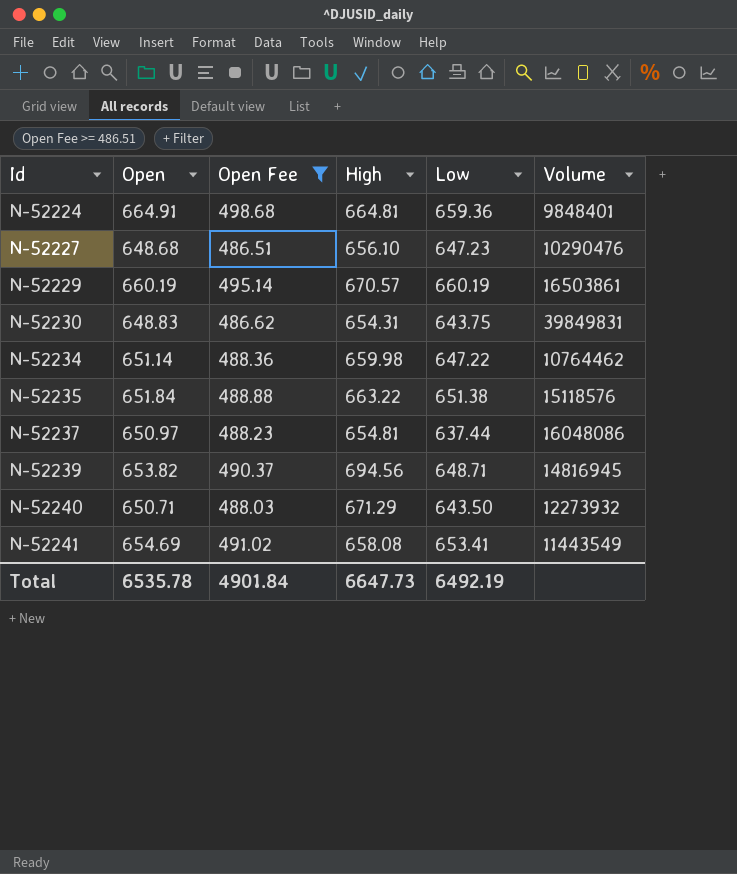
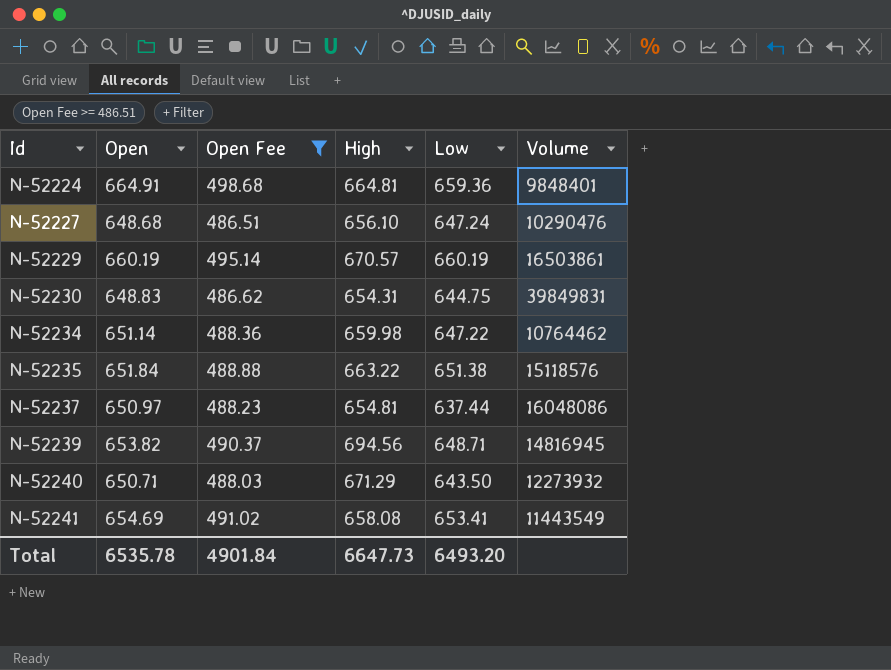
N-52227 | Low: 647.23 -> 647.24
N-52230 | Low: 643.75 -> 644.75
Total | Low: 6492.19 -> 6493.20

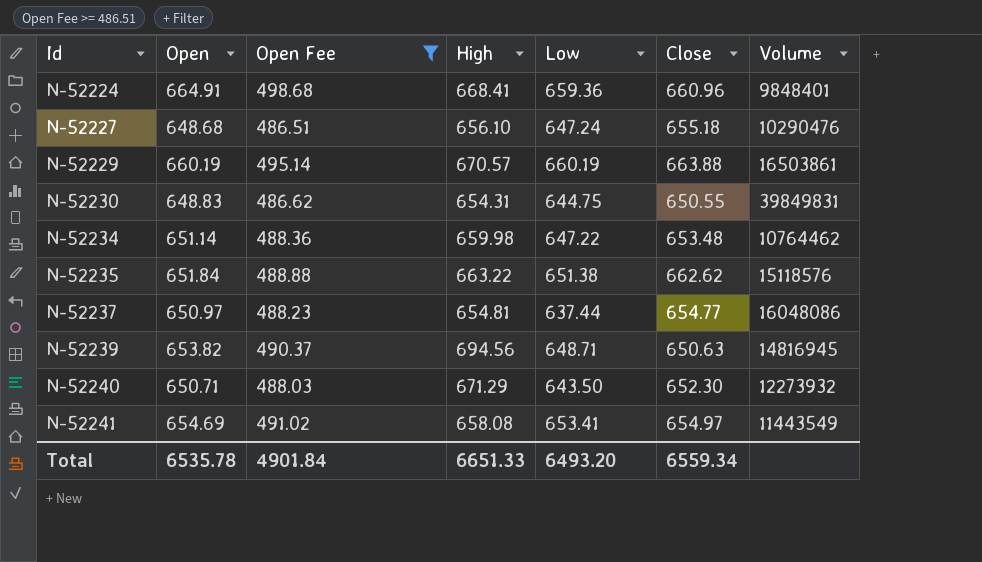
column Close | position: none -> 6
N-52224 | High: 664.81 -> 668.41
Total | High: 6647.73 -> 6651.33

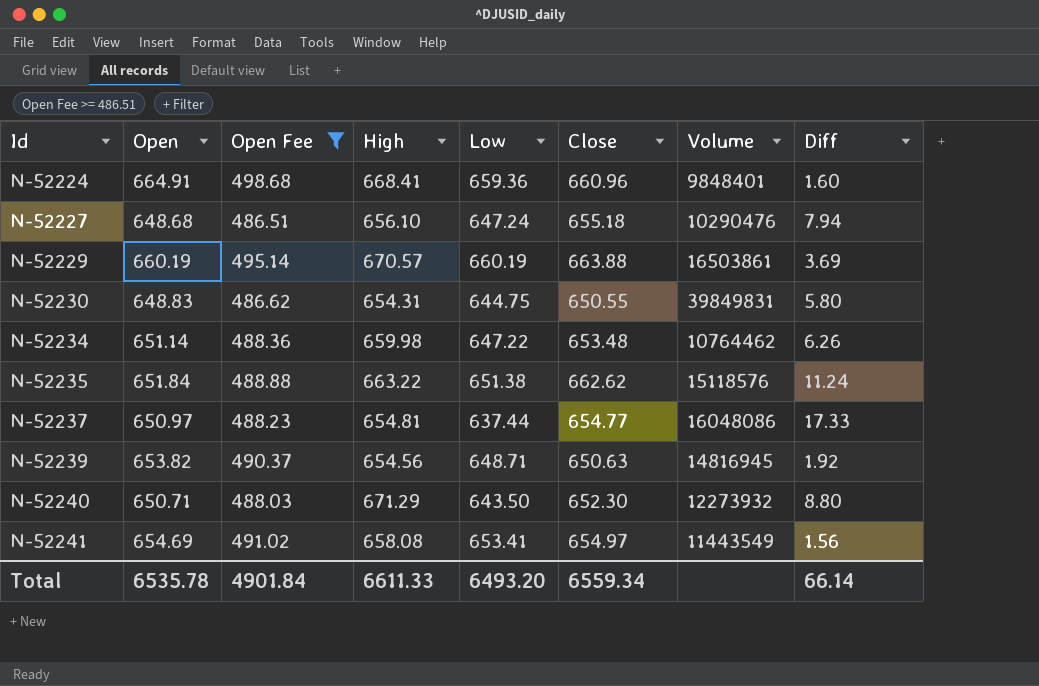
column Diff | formula: none -> [Close] - [Low]
N-52239 | High: 694.56 -> 654.56
Total | High: 6651.33 -> 6611.33

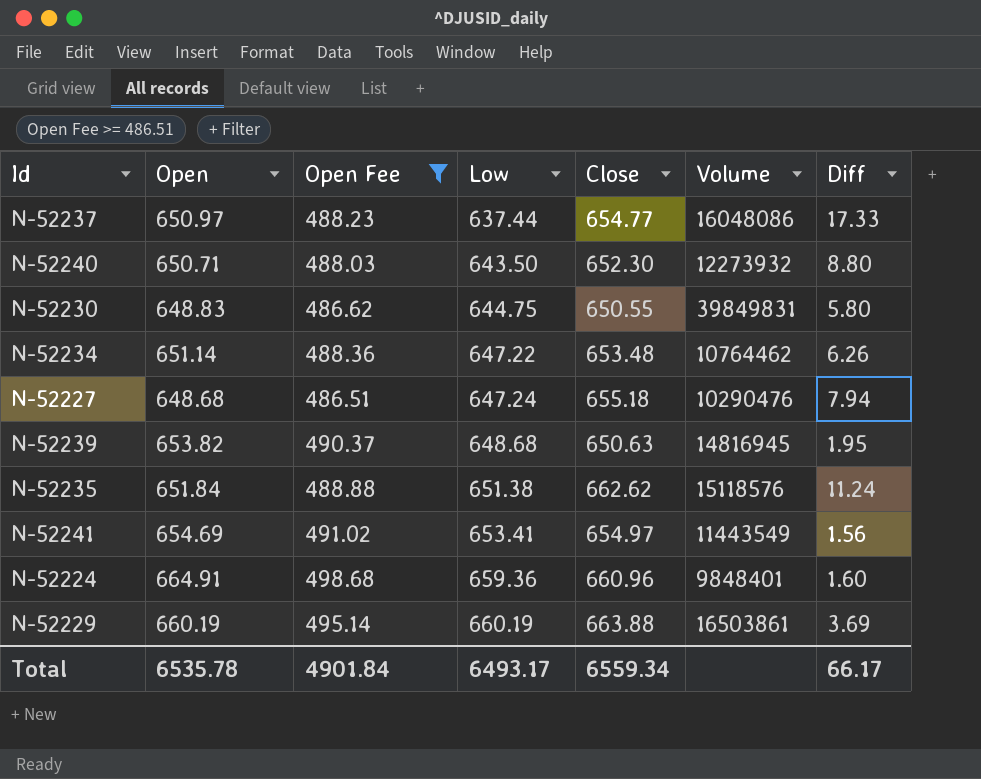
row order: Id ascending -> Low ascending
column High | position: 4 -> none
N-52239 | Low: 648.71 -> 648.68
N-52239 | Diff: 1.92 -> 1.95
Total | Low: 6493.20 -> 6493.17
Total | Diff: 66.14 -> 66.17

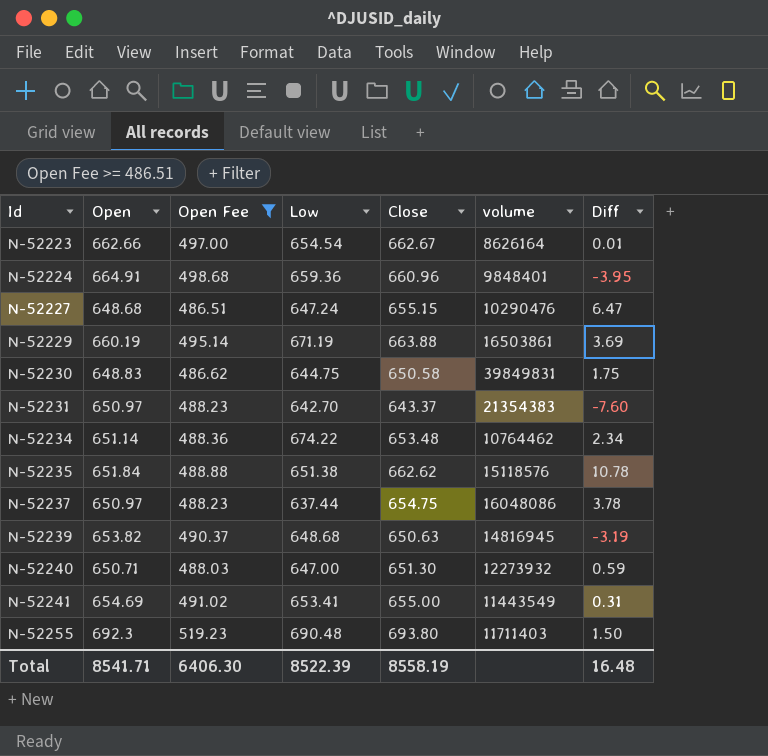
row order: Low ascending -> Id ascending
column name: Volume -> volume
column Diff | formula: [Close] - [Low] -> [Close] - [Open]
row N-52223: none -> 662.66 | 497.00 | 654.54 | 662.67 | 8626164 | 0.01
N-52227 | Close: 655.18 -> 655.15
N-52229 | Low: 660.19 -> 671.19
N-52230 | Close: 650.55 -> 650.58
row N-52231: none -> 650.97 | 488.23 | 642.70 | 643.37 | 21354383 | -7.60
N-52234 | Low: 647.22 -> 674.22
N-52237 | Close: 654.77 -> 654.75
N-52240 | Low: 643.50 -> 647.00
N-52240 | Close: 652.30 -> 651.30
N-52241 | Close: 654.97 -> 655.00
row N-52255: none -> 692.3 | 519.23 | 690.48 | 693.80 | 11711403 | 1.50
Total | Open: 6535.78 -> 8541.71
Total | Open Fee: 4901.84 -> 6406.30
Total | Low: 6493.17 -> 8522.39
Total | Close: 6559.34 -> 8558.19
Total | Diff: 66.17 -> 16.48

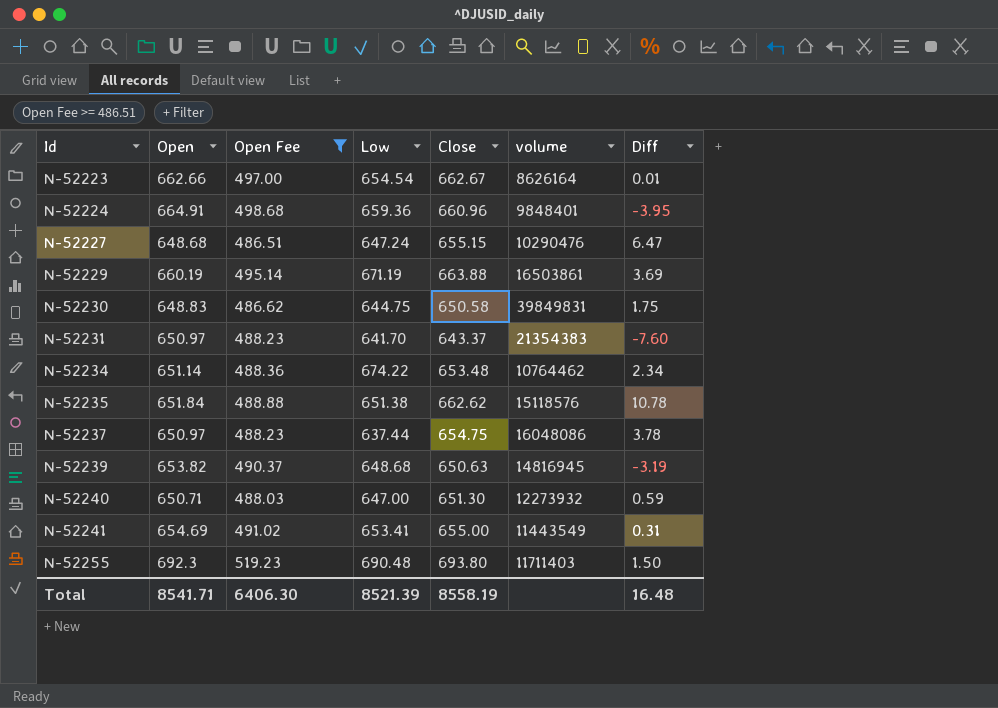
N-52231 | Low: 642.70 -> 641.70
Total | Low: 8522.39 -> 8521.39

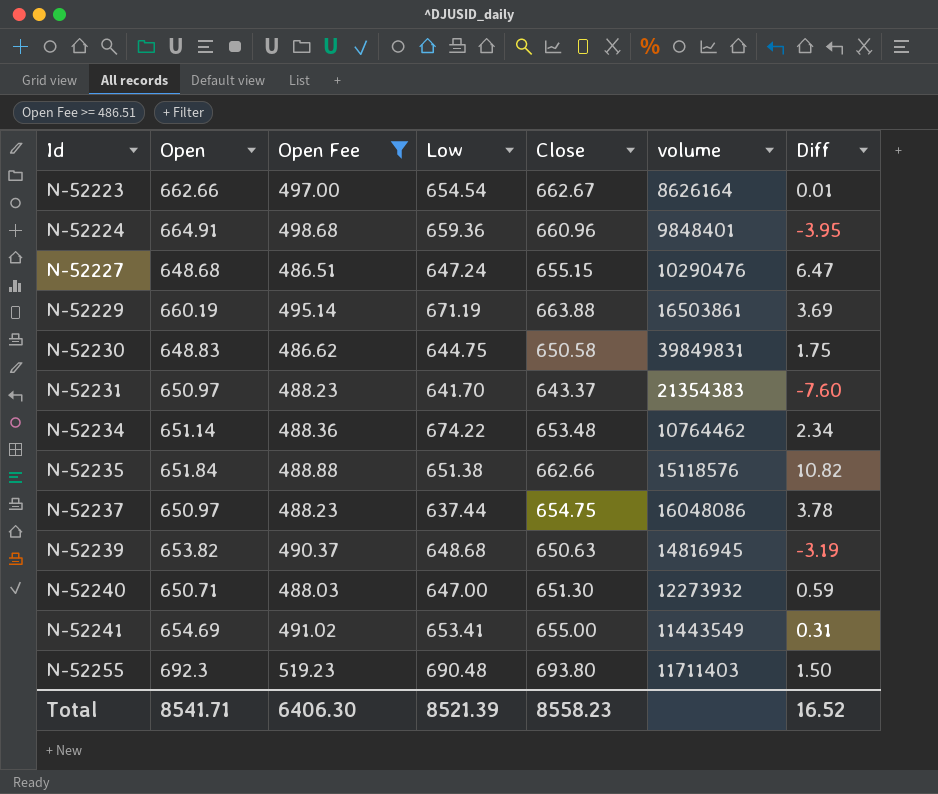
N-52235 | Close: 662.62 -> 662.66
N-52235 | Diff: 10.78 -> 10.82
Total | Close: 8558.19 -> 8558.23
Total | Diff: 16.48 -> 16.52

